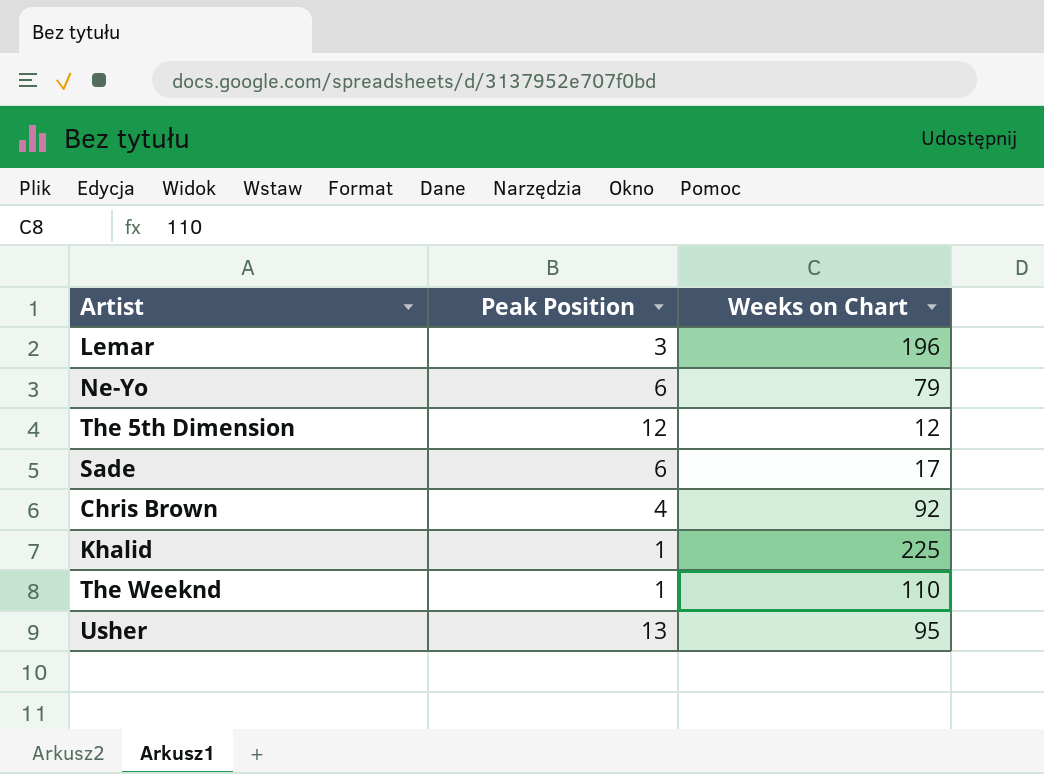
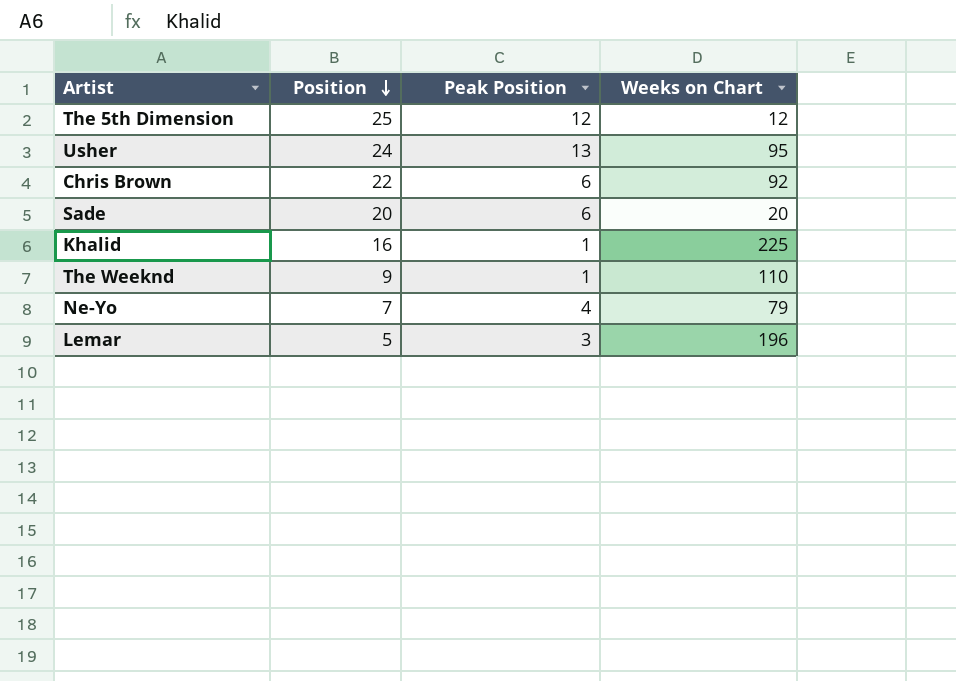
row order: none -> Position descending
column Position | position: none -> 2
Chris Brown | Peak Position: 4 -> 6
Sade | Weeks on Chart: 17 -> 20
Ne-Yo | Peak Position: 6 -> 4

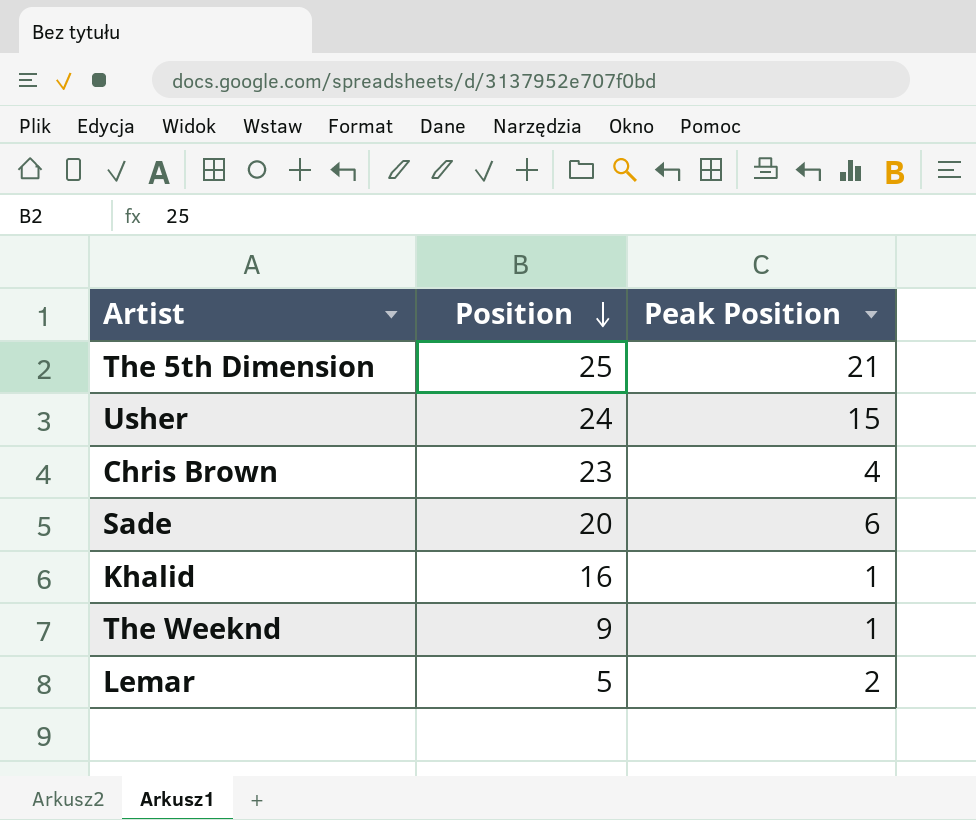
column Weeks on Chart | position: 4 -> none
row Ne-Yo: 7 | 4 | 79 -> none
The 5th Dimension | Peak Position: 12 -> 21
Usher | Peak Position: 13 -> 15
Chris Brown | Position: 22 -> 23
Chris Brown | Peak Position: 6 -> 4
Lemar | Peak Position: 3 -> 2

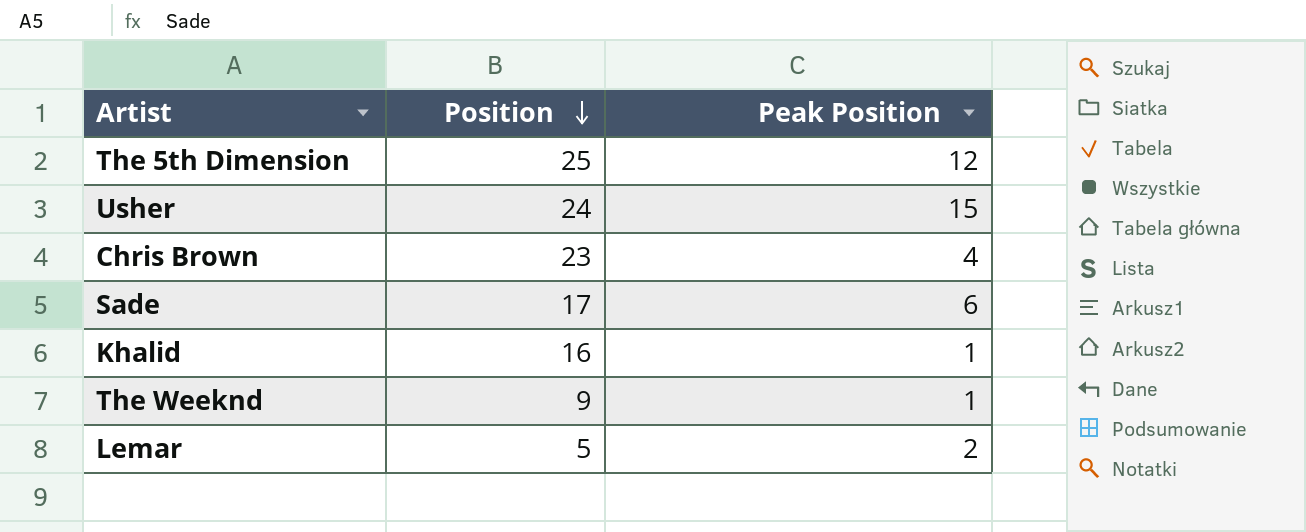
The 5th Dimension | Peak Position: 21 -> 12
Sade | Position: 20 -> 17

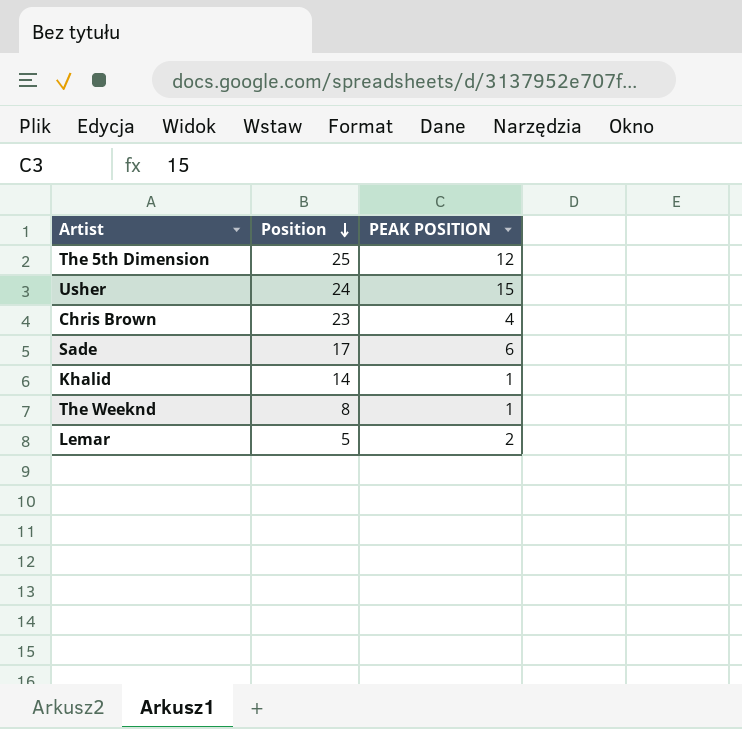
column name: Peak Position -> PEAK POSITION
Khalid | Position: 16 -> 14
The Weeknd | Position: 9 -> 8

